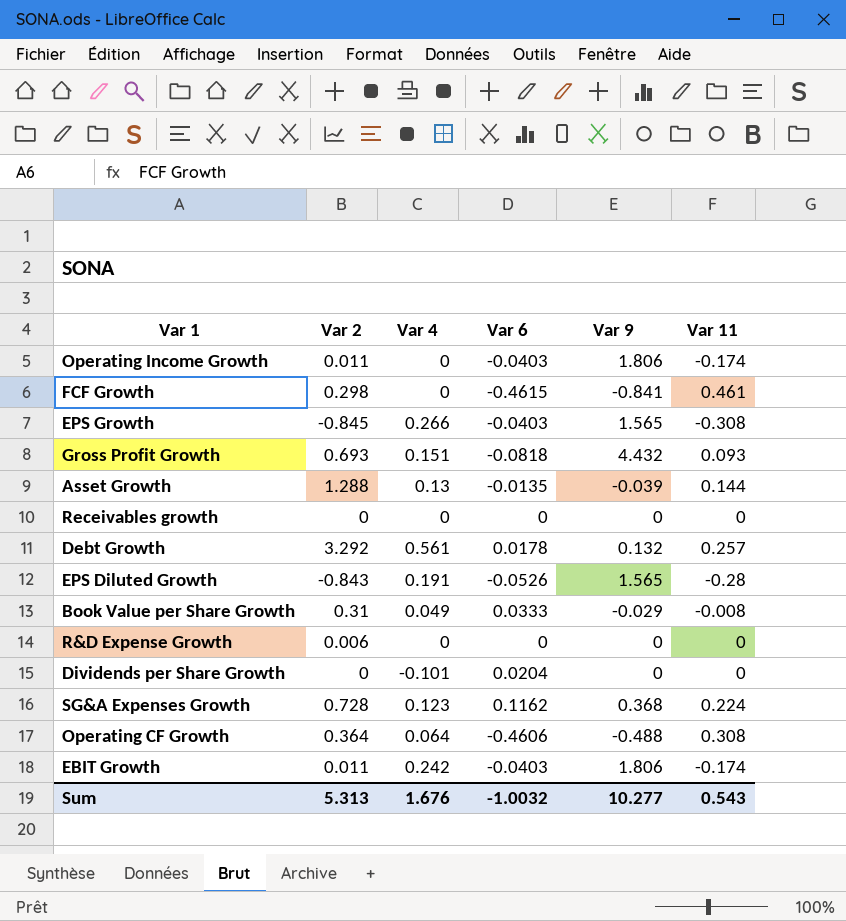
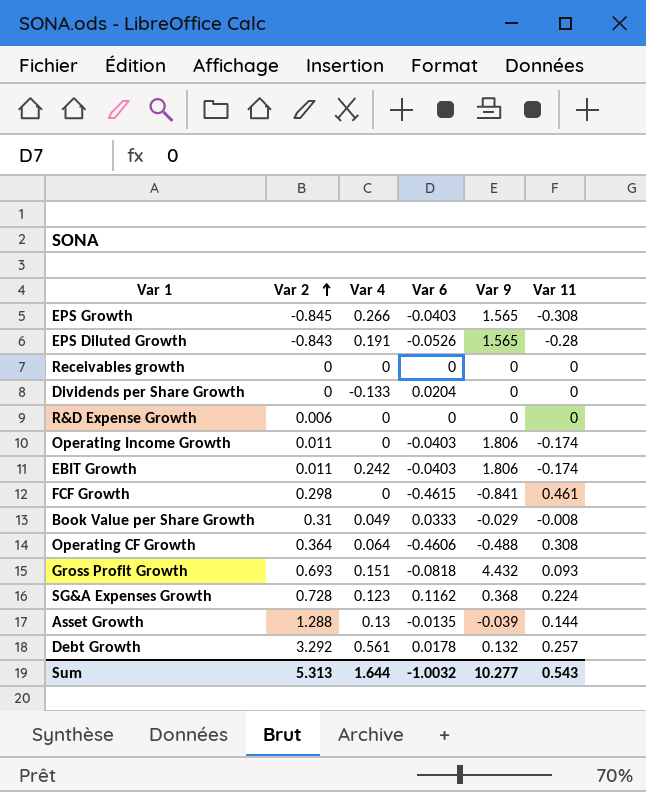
row order: none -> Var 2 ascending
Dividends per Share Growth | Var 4: -0.101 -> -0.133
Sum | Var 4: 1.676 -> 1.644

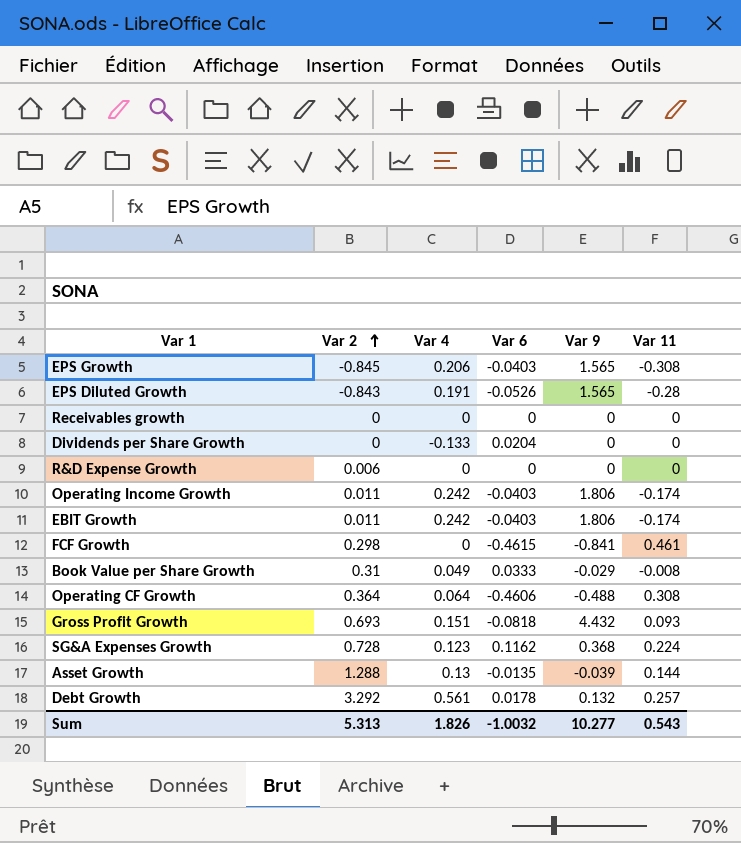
EPS Growth | Var 4: 0.266 -> 0.206
Operating Income Growth | Var 4: 0 -> 0.242
Sum | Var 4: 1.644 -> 1.826

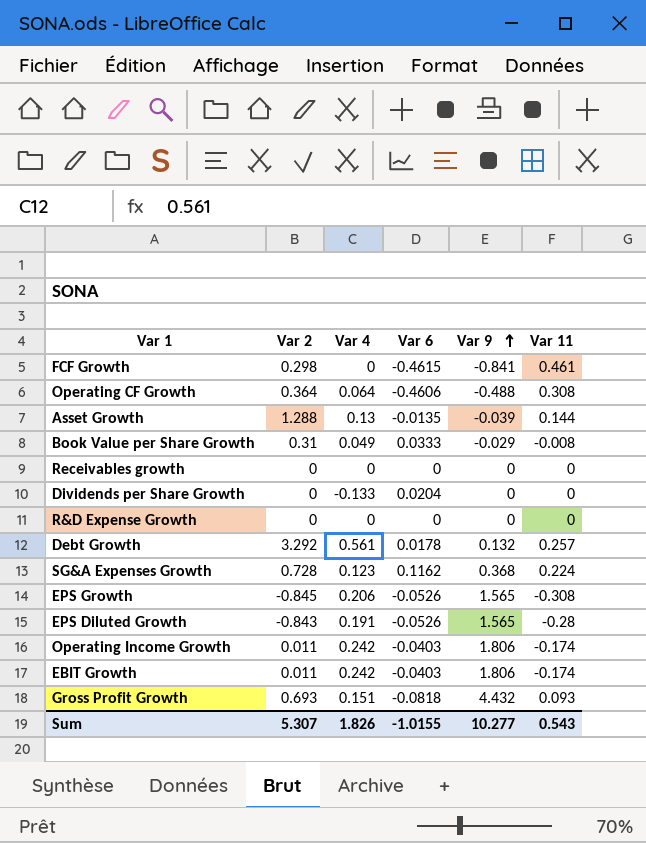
row order: Var 2 ascending -> Var 9 ascending
R&D Expense Growth | Var 2: 0.006 -> 0
EPS Growth | Var 6: -0.0403 -> -0.0526
Sum | Var 2: 5.313 -> 5.307
Sum | Var 6: -1.0032 -> -1.0155

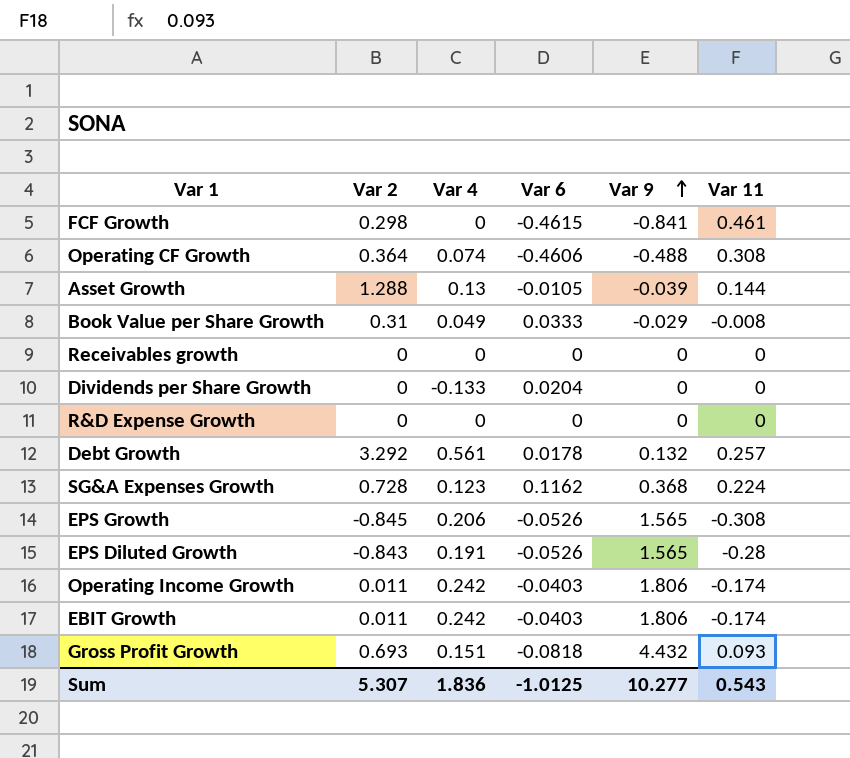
Operating CF Growth | Var 4: 0.064 -> 0.074
Asset Growth | Var 6: -0.0135 -> -0.0105
Sum | Var 4: 1.826 -> 1.836
Sum | Var 6: -1.0155 -> -1.0125

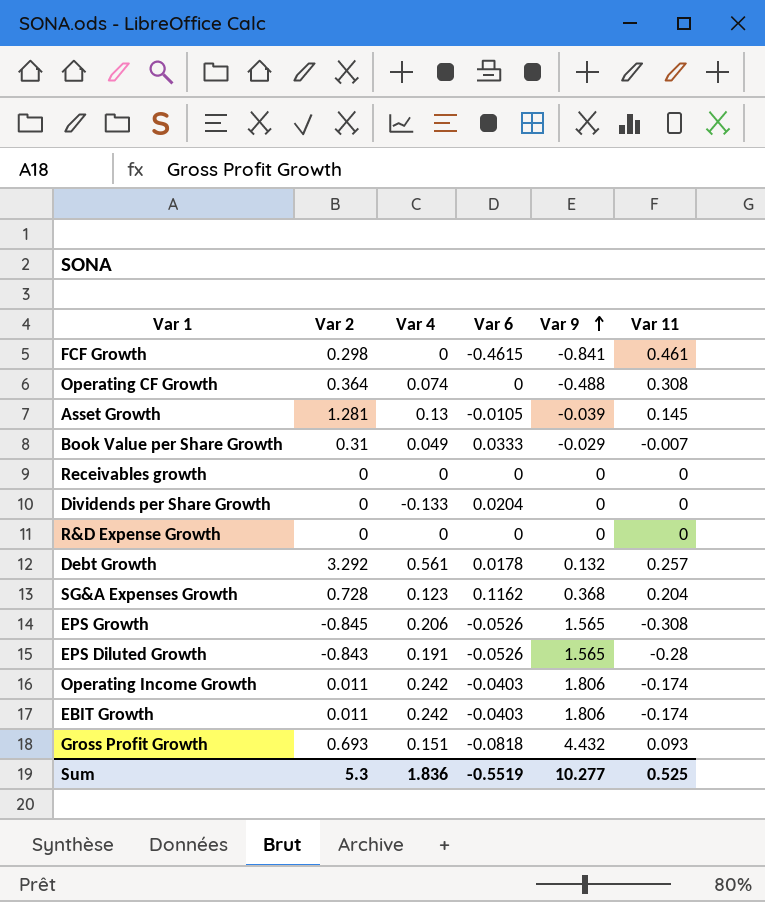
Operating CF Growth | Var 6: -0.4606 -> 0
Asset Growth | Var 2: 1.288 -> 1.281
Asset Growth | Var 11: 0.144 -> 0.145
Book Value per Share Growth | Var 11: -0.008 -> -0.007
SG&A Expenses Growth | Var 11: 0.224 -> 0.204
Sum | Var 2: 5.307 -> 5.3
Sum | Var 6: -1.0125 -> -0.5519
Sum | Var 11: 0.543 -> 0.525

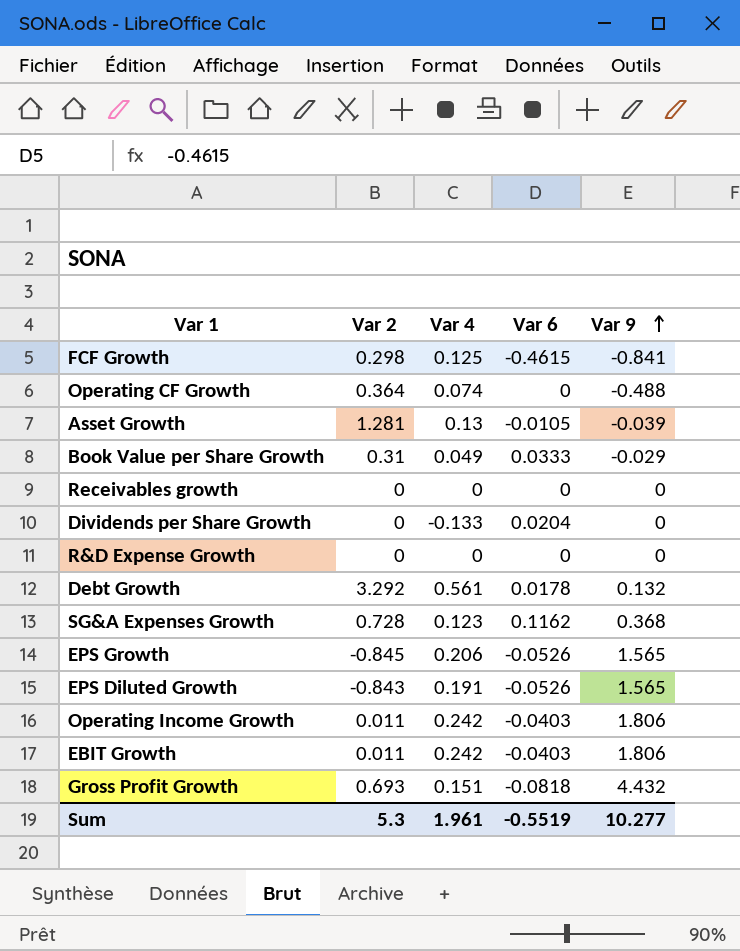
column Var 11 | position: 6 -> none
FCF Growth | Var 4: 0 -> 0.125
Sum | Var 4: 1.836 -> 1.961

